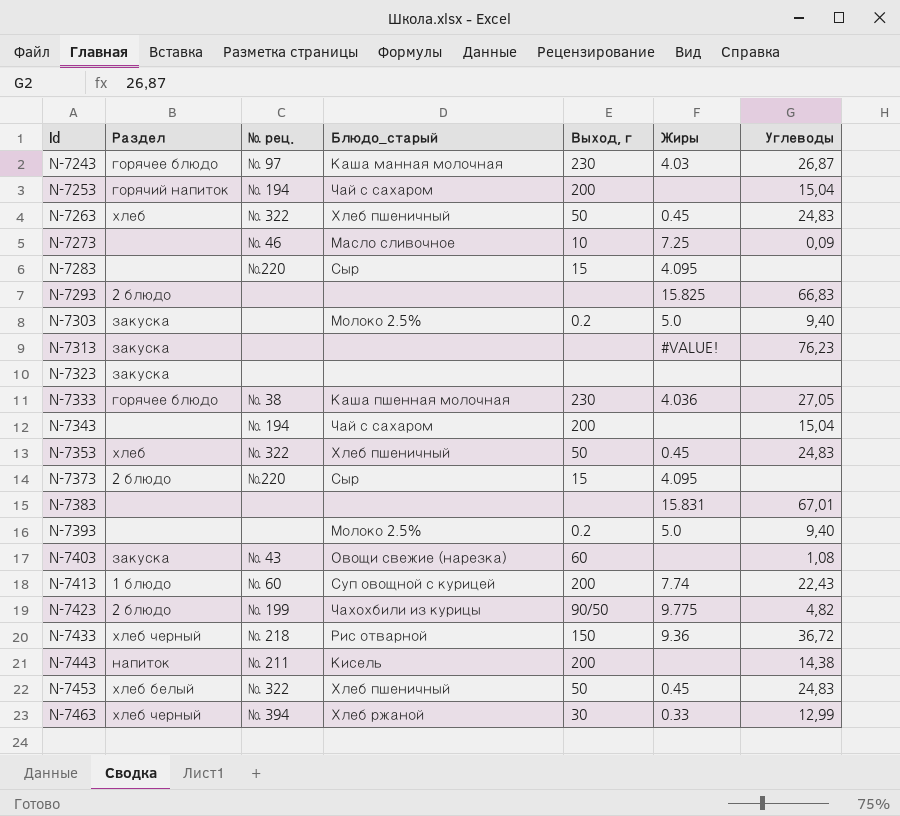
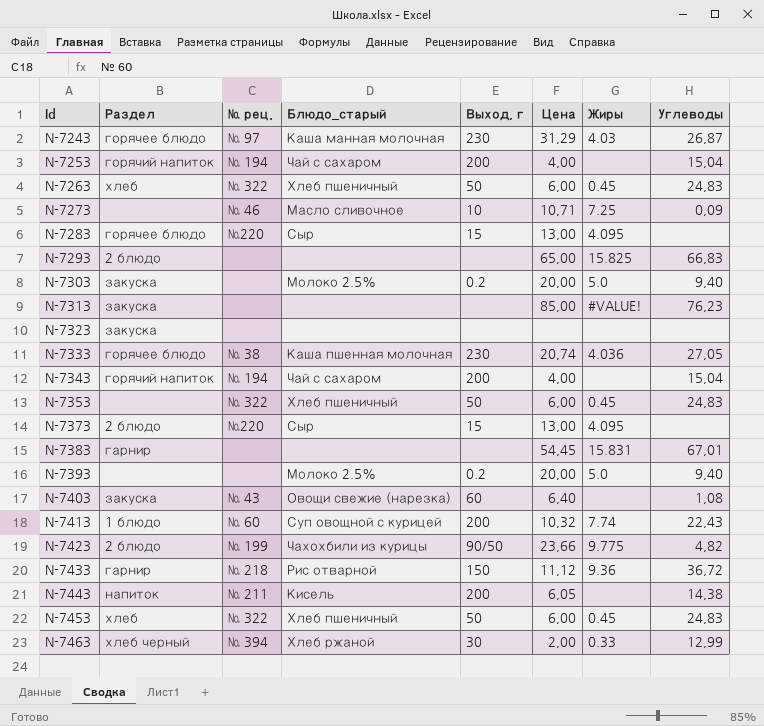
column Цена | position: none -> 6
N-7283 | Раздел: none -> горячее блюдо
N-7343 | Раздел: none -> горячий напиток
N-7353 | Раздел: хлеб -> none
N-7383 | Раздел: none -> гарнир
N-7433 | Раздел: хлеб черный -> гарнир
N-7453 | Раздел: хлеб белый -> хлеб

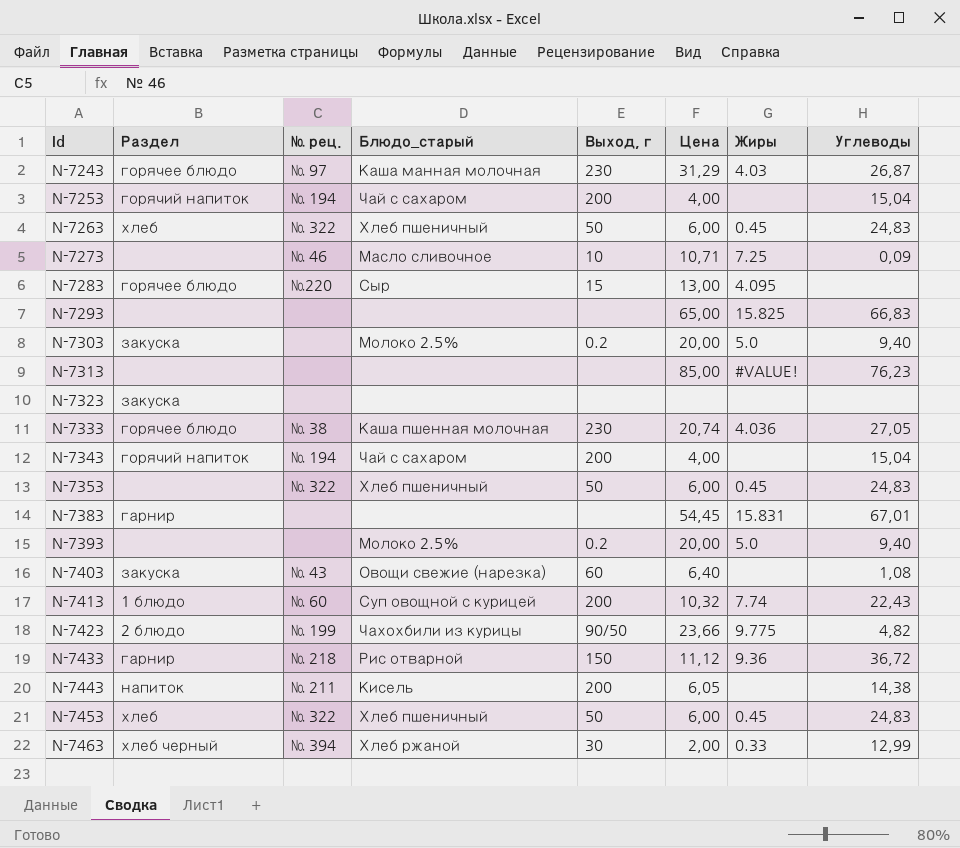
row N-7373: 2 блюдо | №220 | Сыр | 15 | 13,00 | 4.095 | none -> none
N-7293 | Раздел: 2 блюдо -> none
N-7313 | Раздел: закуска -> none

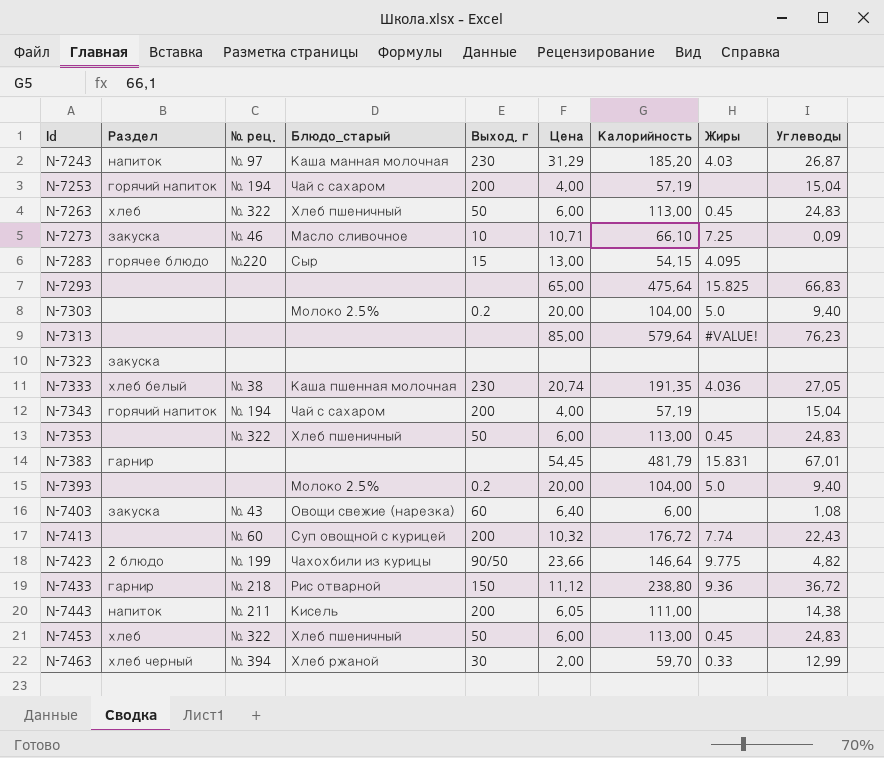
column Калорийность | position: none -> 7
N-7243 | Раздел: горячее блюдо -> напиток
N-7273 | Раздел: none -> закуска
N-7303 | Раздел: закуска -> none
N-7333 | Раздел: горячее блюдо -> хлеб белый
N-7413 | Раздел: 1 блюдо -> none

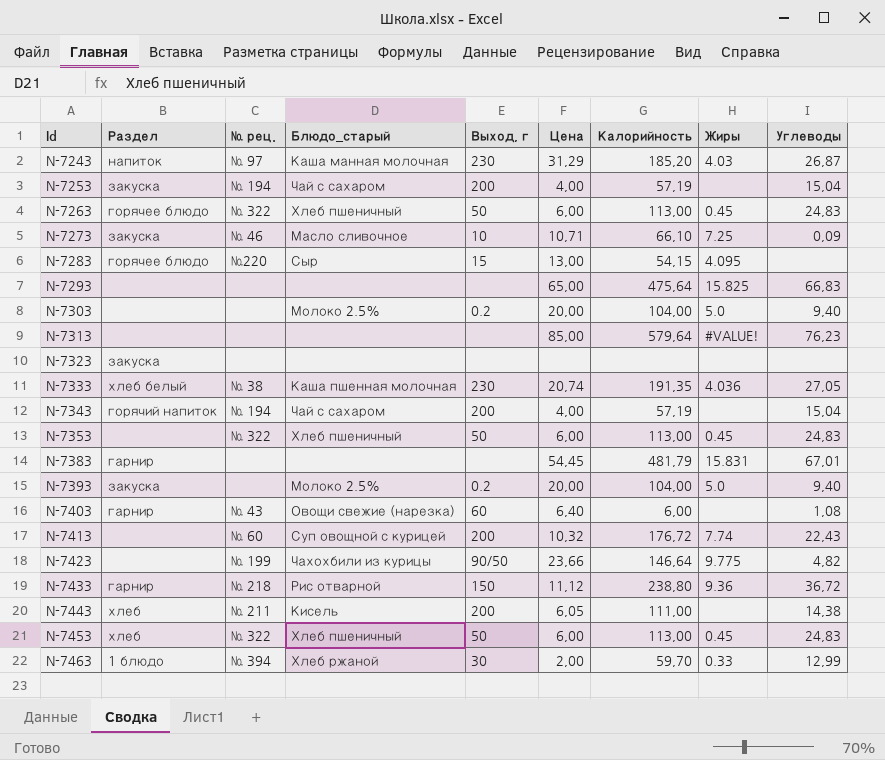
N-7253 | Раздел: горячий напиток -> закуска
N-7263 | Раздел: хлеб -> горячее блюдо
N-7393 | Раздел: none -> закуска
N-7403 | Раздел: закуска -> гарнир
N-7423 | Раздел: 2 блюдо -> none
N-7443 | Раздел: напиток -> хлеб
N-7463 | Раздел: хлеб черный -> 1 блюдо

